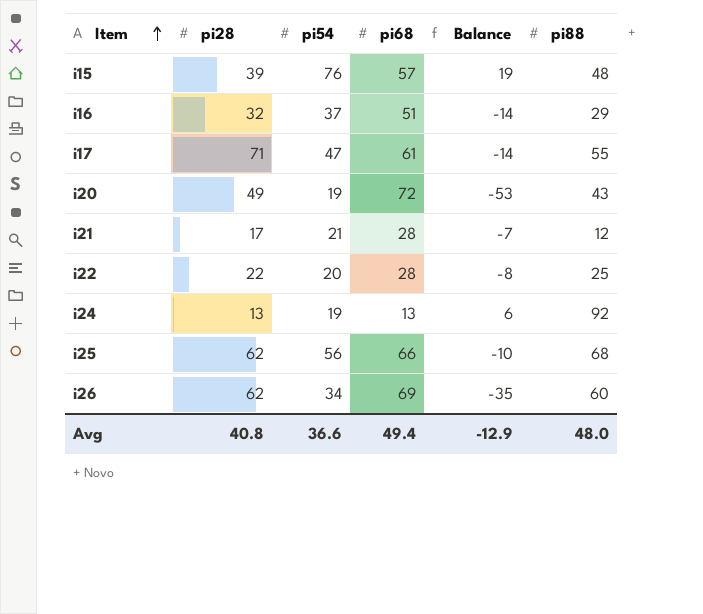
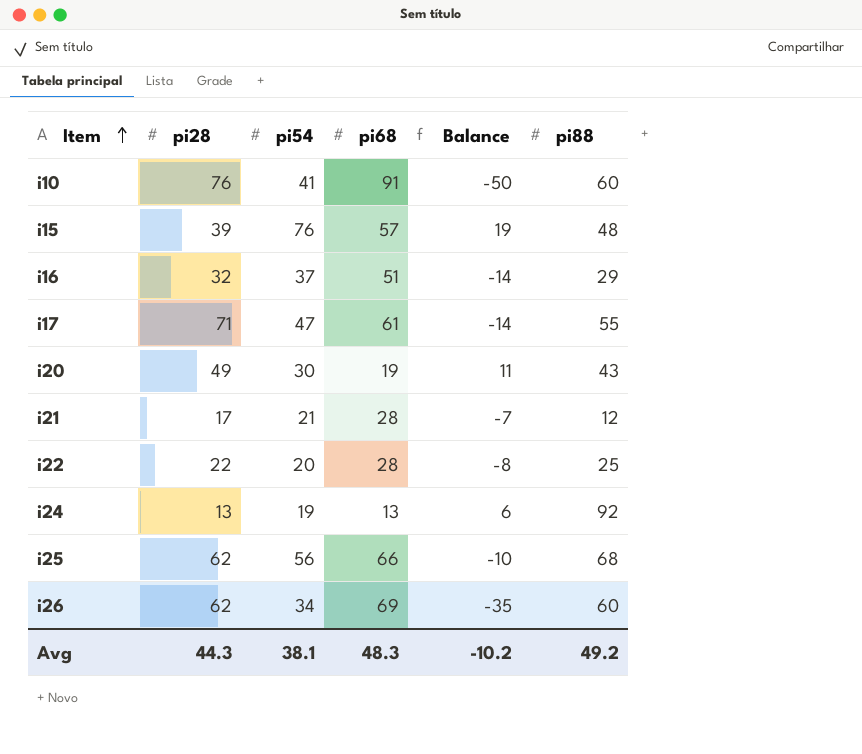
row i10: none -> 76 | 41 | 91 | -50 | 60
i20 | pi54: 19 -> 30
i20 | pi68: 72 -> 19
i20 | Balance: -53 -> 11
Avg | pi28: 40.8 -> 44.3
Avg | pi54: 36.6 -> 38.1
Avg | pi68: 49.4 -> 48.3
Avg | Balance: -12.9 -> -10.2
Avg | pi88: 48.0 -> 49.2

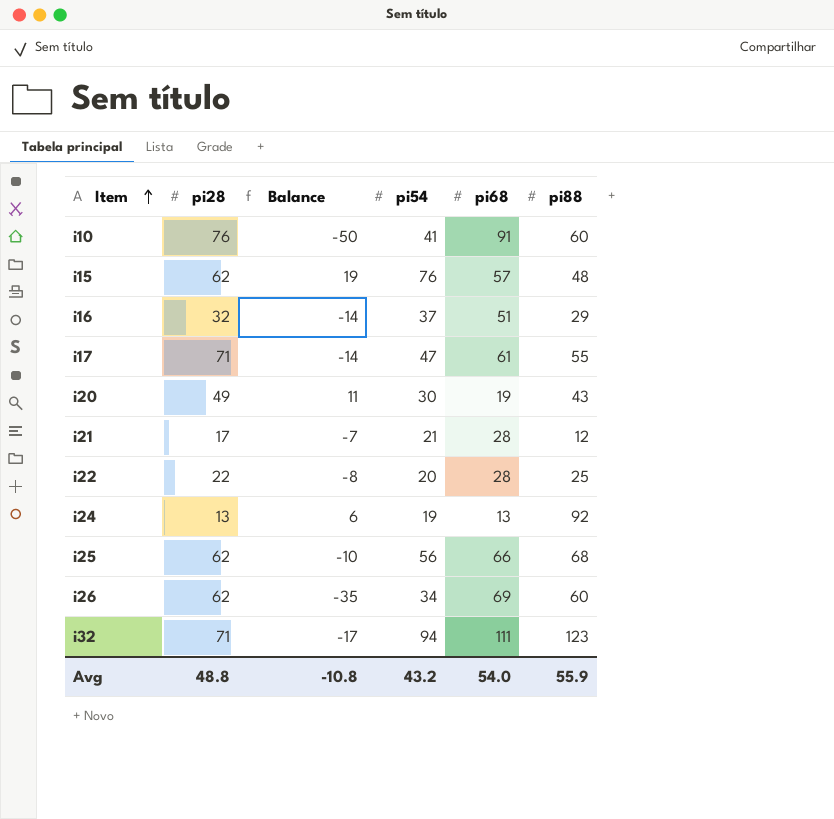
column Balance | position: 5 -> 3
i15 | pi28: 39 -> 62
row i32: none -> 71 | -17 | 94 | 111 | 123
Avg | pi28: 44.3 -> 48.8
Avg | Balance: -10.2 -> -10.8
Avg | pi54: 38.1 -> 43.2
Avg | pi68: 48.3 -> 54.0
Avg | pi88: 49.2 -> 55.9

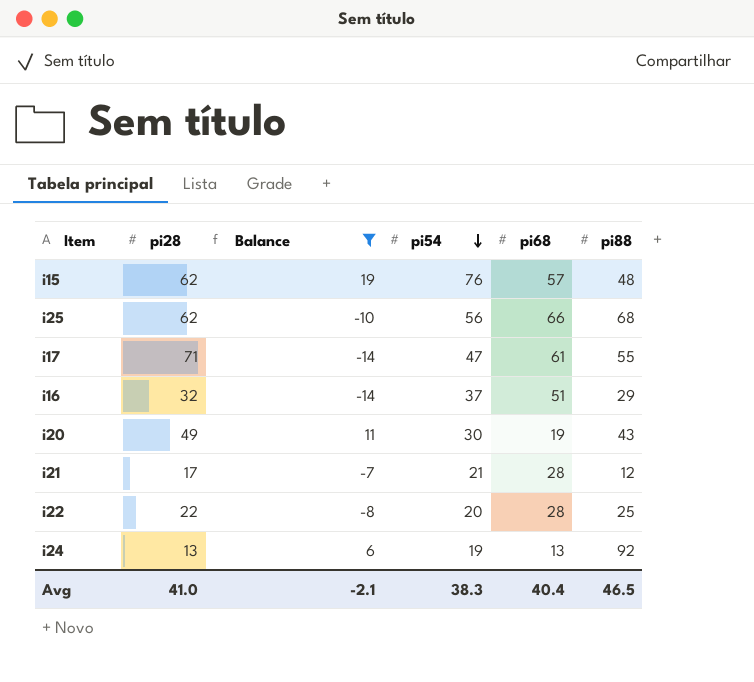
filter: none -> Balance >= -14
row order: Item ascending -> pi54 descending
Avg | pi28: 48.8 -> 41.0
Avg | Balance: -10.8 -> -2.1
Avg | pi54: 43.2 -> 38.3
Avg | pi68: 54.0 -> 40.4
Avg | pi88: 55.9 -> 46.5

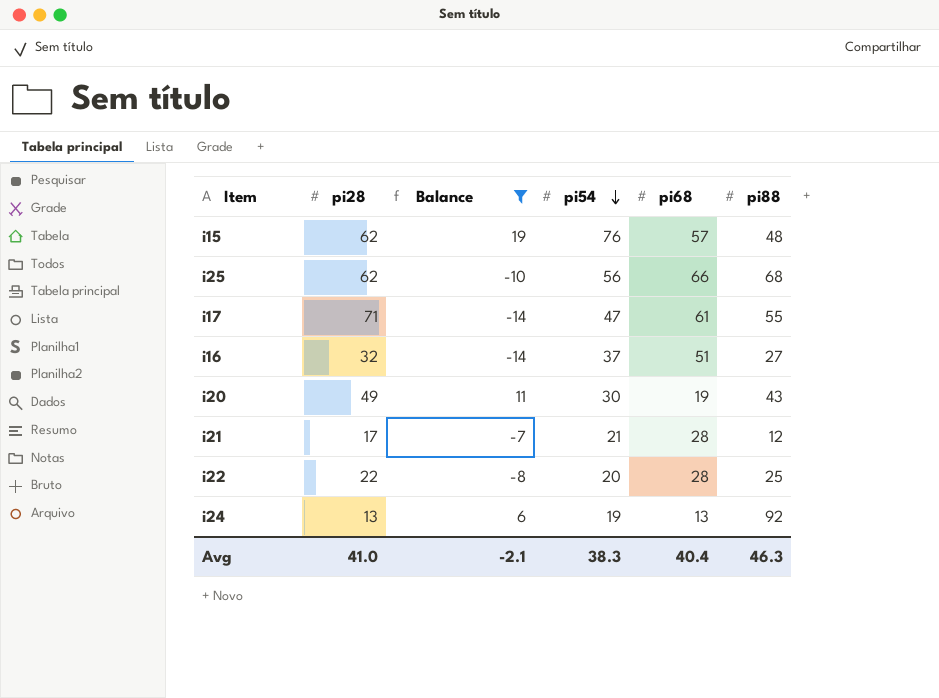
i16 | pi88: 29 -> 27
Avg | pi88: 46.5 -> 46.3

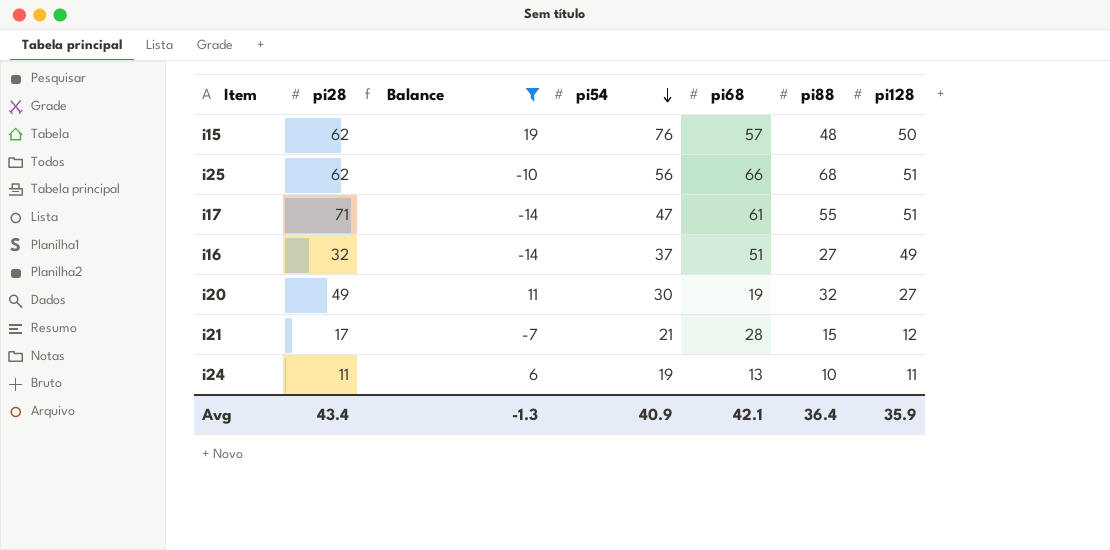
column pi128 | position: none -> 7
row i22: 22 | -8 | 20 | 28 | 25 -> none
i20 | pi88: 43 -> 32
i21 | pi88: 12 -> 15
i24 | pi28: 13 -> 11
i24 | pi88: 92 -> 10
Avg | pi28: 41.0 -> 43.4
Avg | Balance: -2.1 -> -1.3
Avg | pi54: 38.3 -> 40.9
Avg | pi68: 40.4 -> 42.1
Avg | pi88: 46.3 -> 36.4

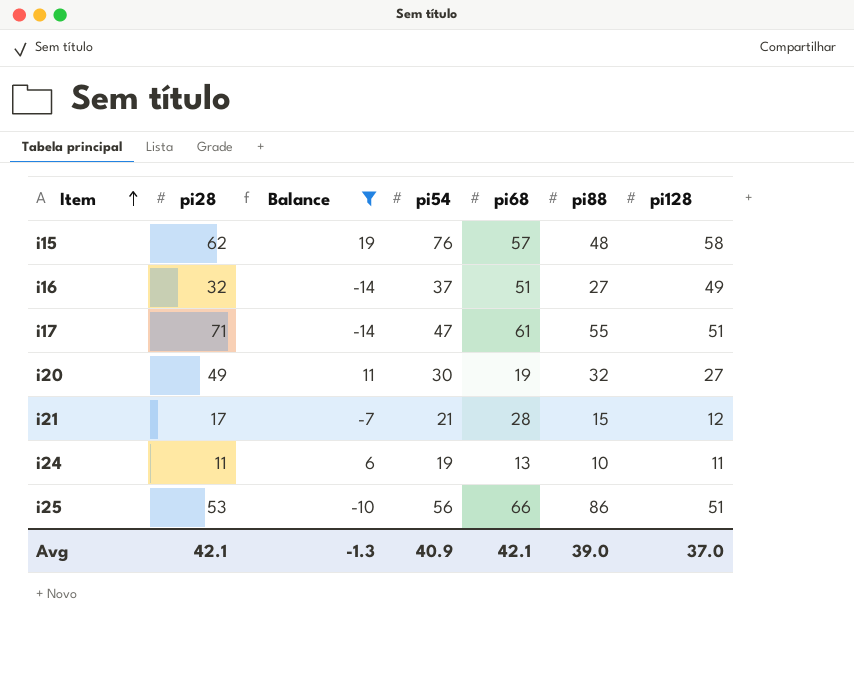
row order: pi54 descending -> Item ascending
i15 | pi128: 50 -> 58
i25 | pi28: 62 -> 53
i25 | pi88: 68 -> 86
Avg | pi28: 43.4 -> 42.1
Avg | pi88: 36.4 -> 39.0
Avg | pi128: 35.9 -> 37.0

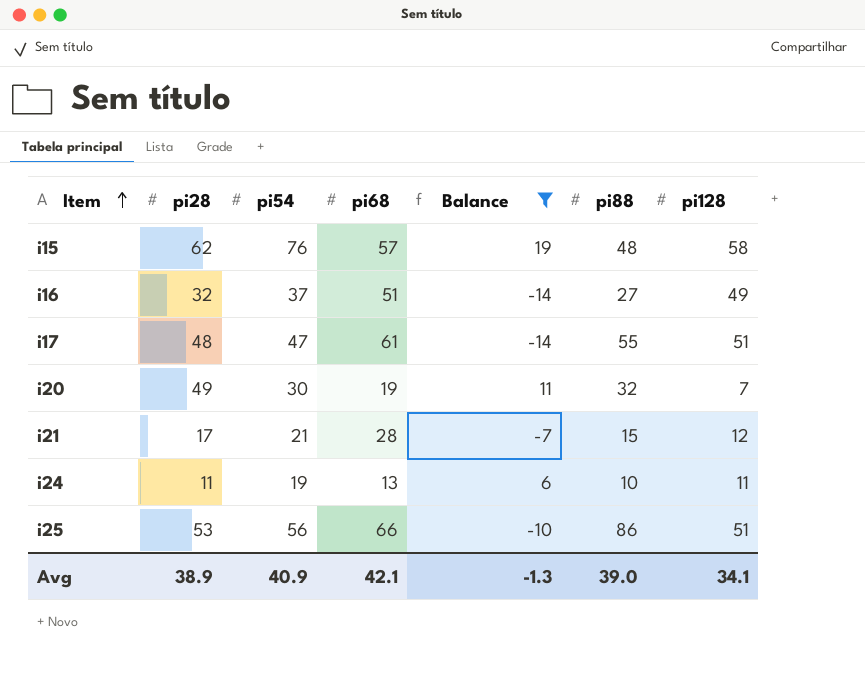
column Balance | position: 3 -> 5
i17 | pi28: 71 -> 48
i20 | pi128: 27 -> 7
Avg | pi28: 42.1 -> 38.9
Avg | pi128: 37.0 -> 34.1

